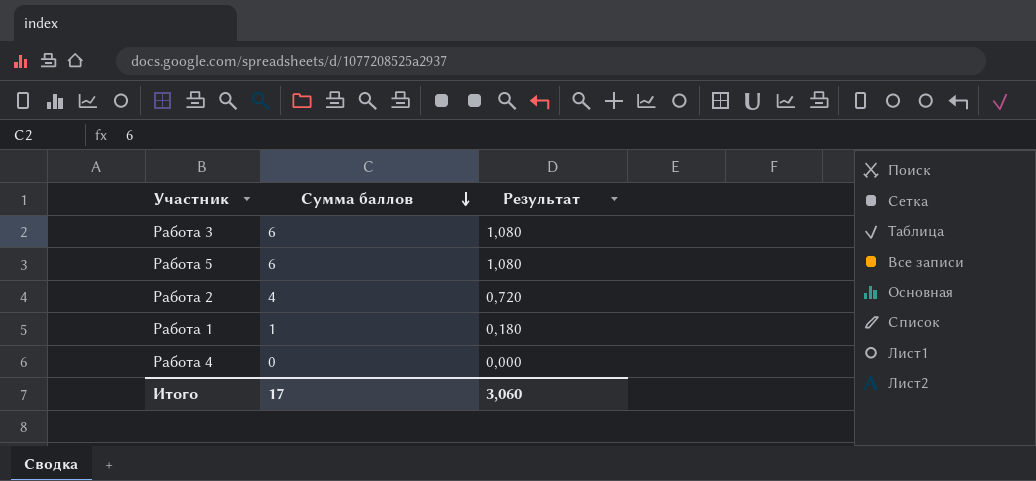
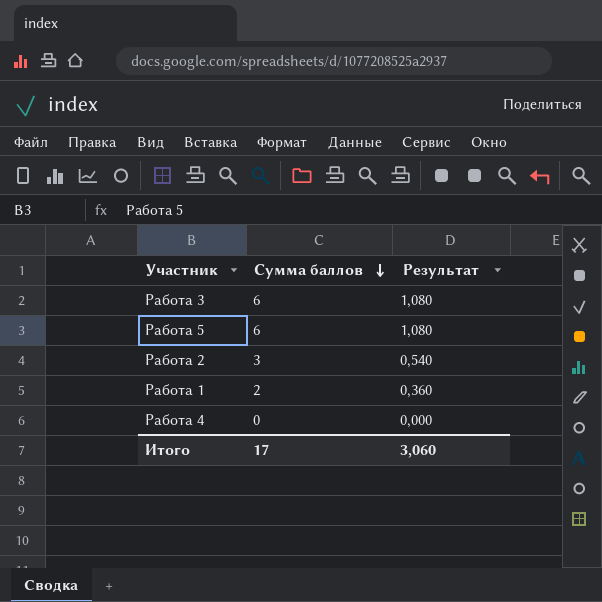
Работа 2 | Сумма баллов: 4 -> 3
Работа 2 | Результат: 0,720 -> 0,540
Работа 1 | Сумма баллов: 1 -> 2
Работа 1 | Результат: 0,180 -> 0,360

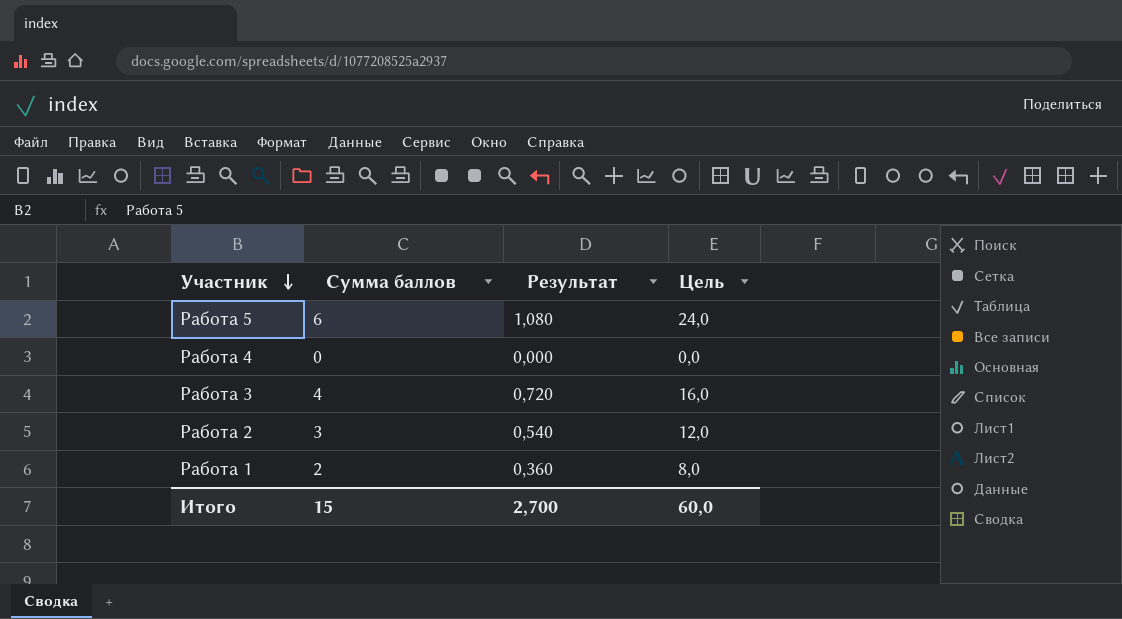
row order: Сумма баллов descending -> Участник descending
column Цель | formula: none -> [Сумма баллов] * 4
Работа 3 | Сумма баллов: 6 -> 4
Работа 3 | Результат: 1,080 -> 0,720
Итого | Сумма баллов: 17 -> 15
Итого | Результат: 3,060 -> 2,700

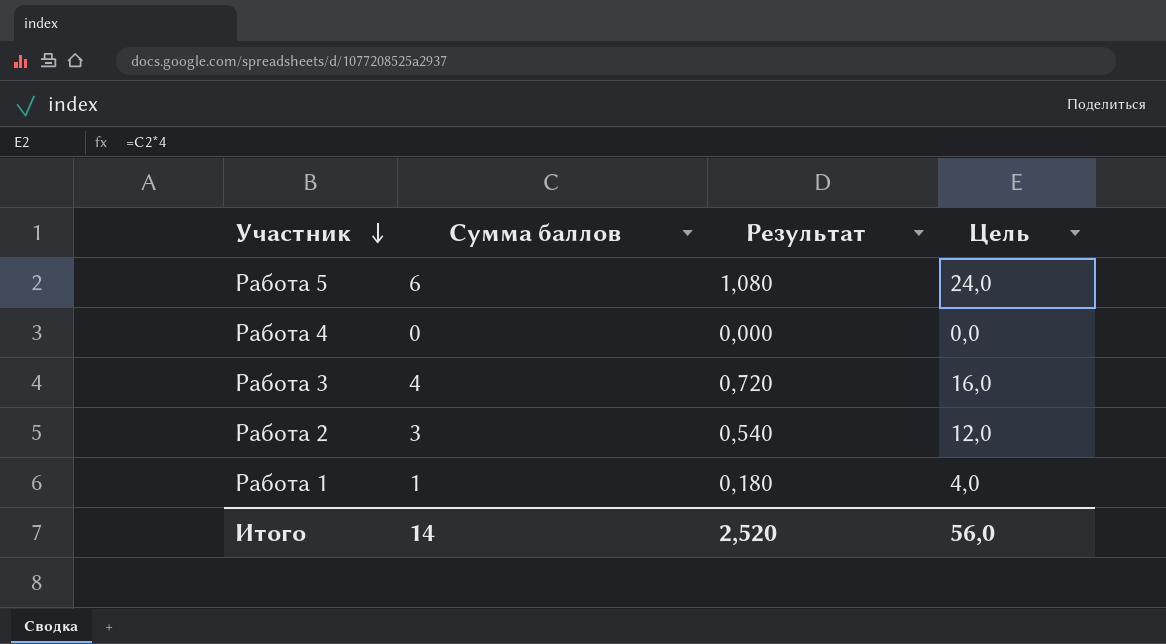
Работа 1 | Сумма баллов: 2 -> 1
Работа 1 | Результат: 0,360 -> 0,180
Работа 1 | Цель: 8,0 -> 4,0
Итого | Сумма баллов: 15 -> 14
Итого | Результат: 2,700 -> 2,520
Итого | Цель: 60,0 -> 56,0

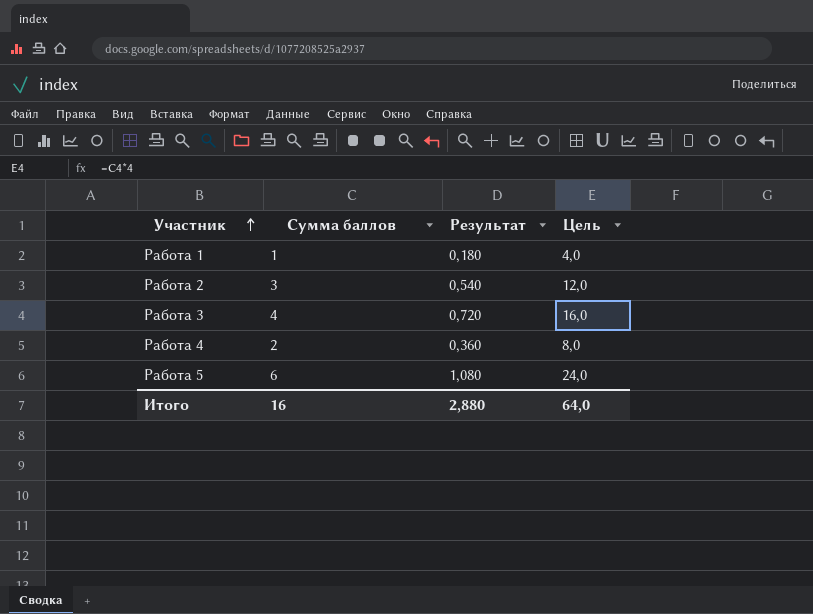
row order: Участник descending -> Участник ascending
Работа 4 | Сумма баллов: 0 -> 2
Работа 4 | Результат: 0,000 -> 0,360
Работа 4 | Цель: 0,0 -> 8,0
Итого | Сумма баллов: 14 -> 16
Итого | Результат: 2,520 -> 2,880
Итого | Цель: 56,0 -> 64,0

